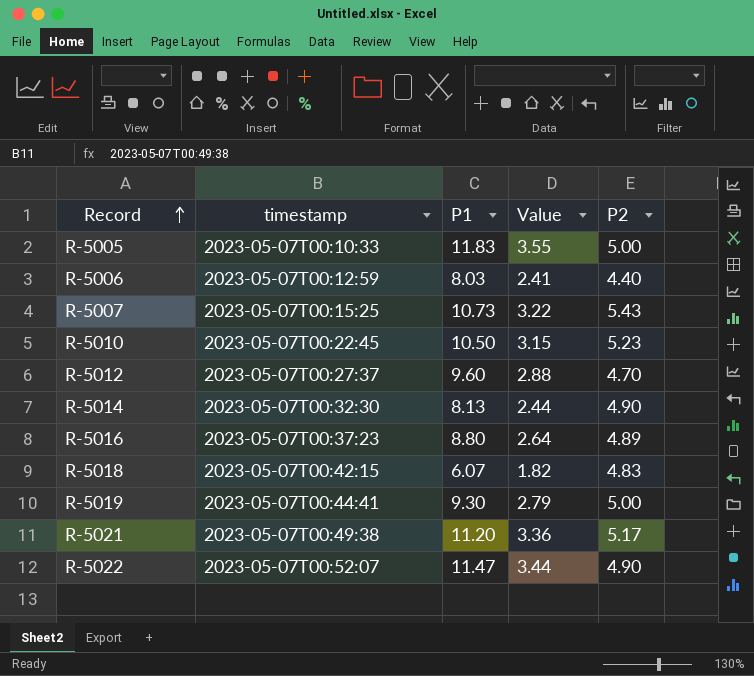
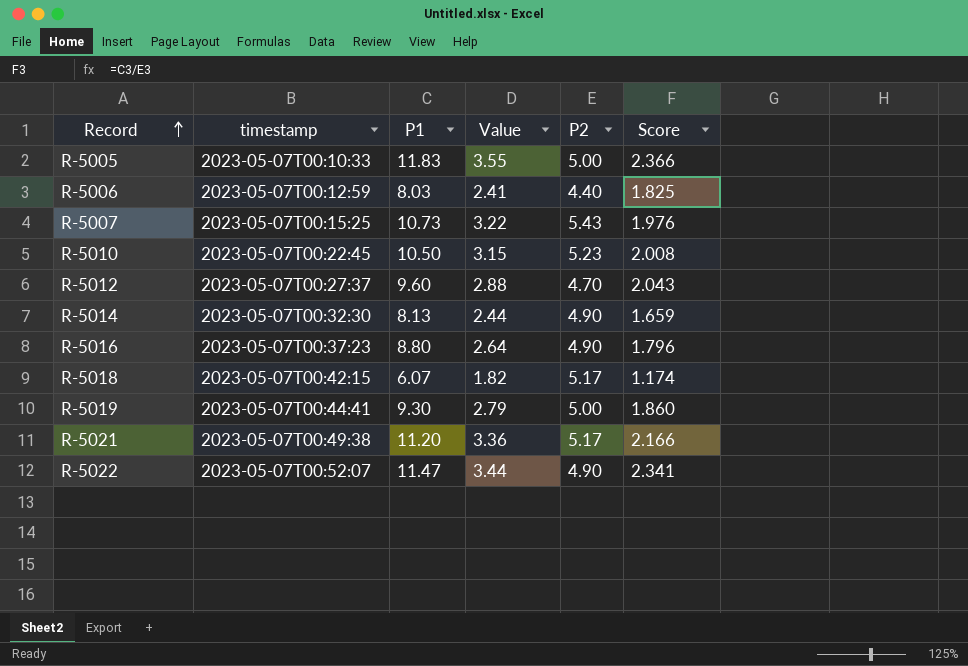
column Score | formula: none -> [P1] / [P2]
R-5016 | P2: 4.89 -> 4.90
R-5018 | P2: 4.83 -> 5.17

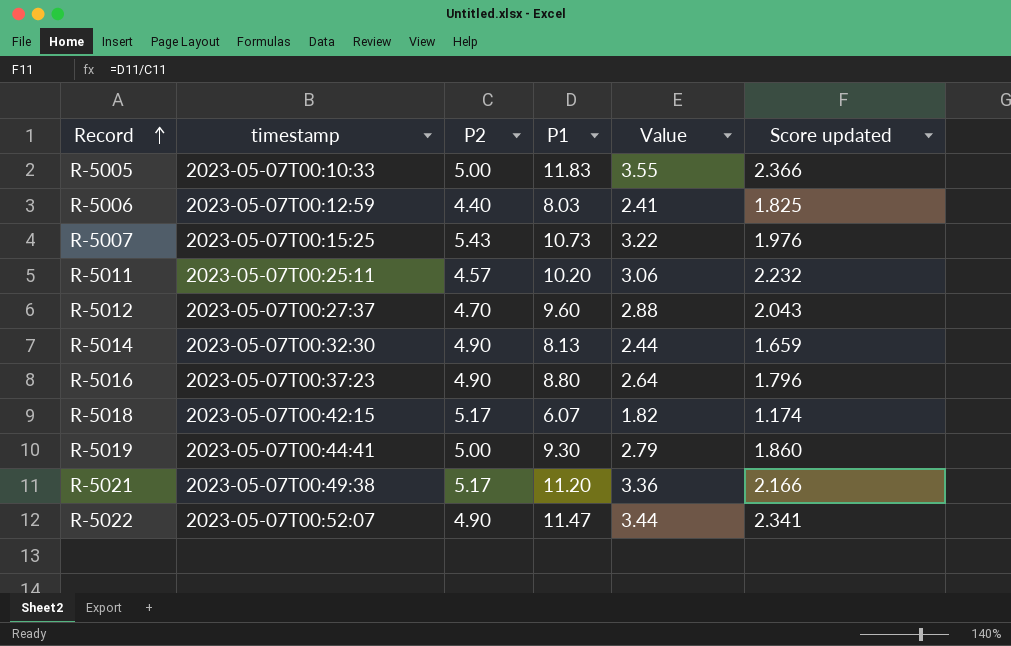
column P2 | position: 5 -> 3
column name: Score -> Score updated
row R-5010: 2023-05-07T00:22:45 | 10.50 | 3.15 | 5.23 | 2.008 -> none
row R-5011: none -> 2023-05-07T00:25:11 | 4.57 | 10.20 | 3.06 | 2.232

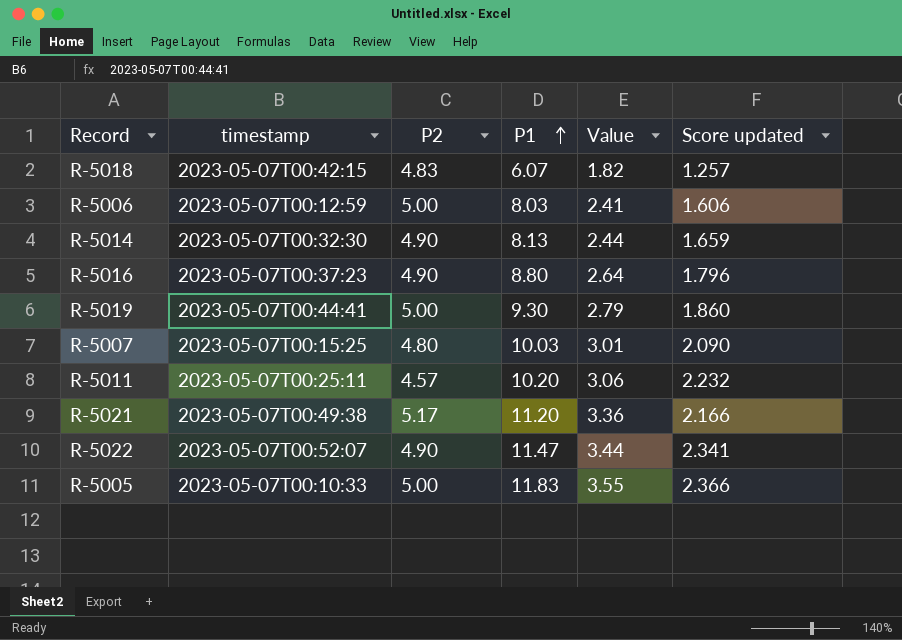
row order: Record ascending -> P1 ascending
row R-5012: 2023-05-07T00:27:37 | 4.70 | 9.60 | 2.88 | 2.043 -> none
R-5018 | P2: 5.17 -> 4.83
R-5018 | Score updated: 1.174 -> 1.257
R-5006 | P2: 4.40 -> 5.00
R-5006 | Score updated: 1.825 -> 1.606
R-5007 | P2: 5.43 -> 4.80
R-5007 | P1: 10.73 -> 10.03
R-5007 | Value: 3.22 -> 3.01
R-5007 | Score updated: 1.976 -> 2.090

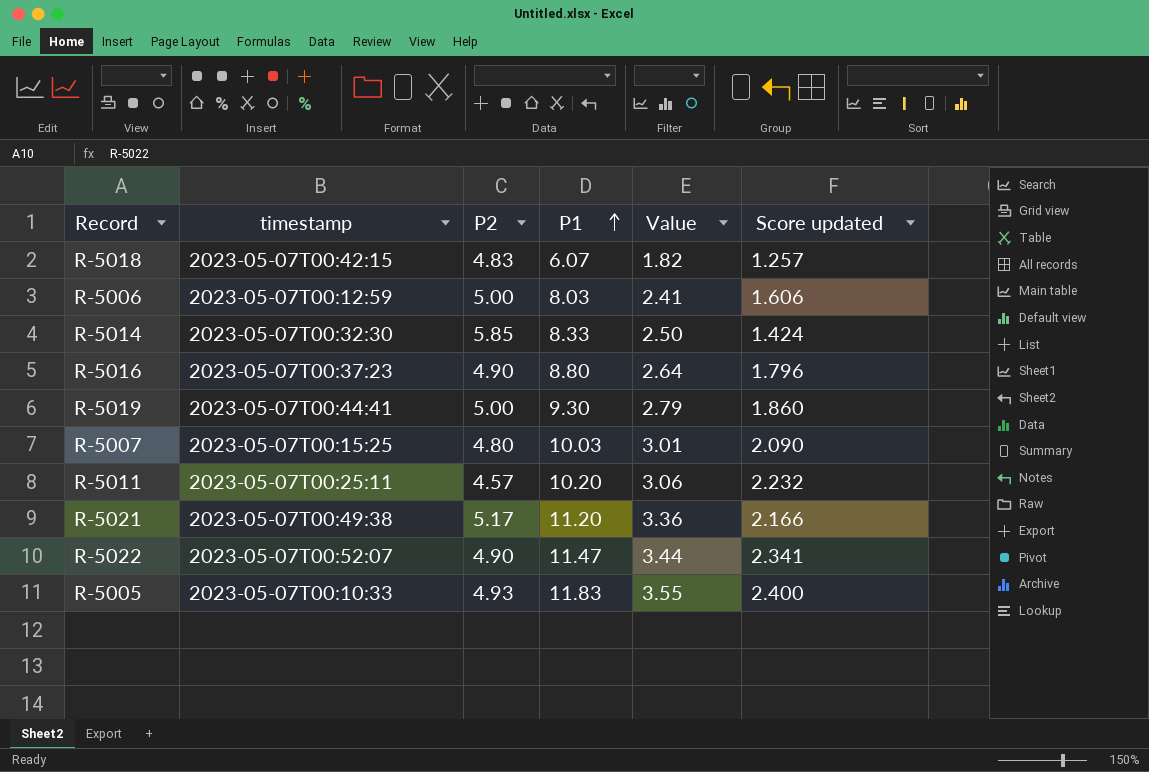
R-5014 | P2: 4.90 -> 5.85
R-5014 | P1: 8.13 -> 8.33
R-5014 | Value: 2.44 -> 2.50
R-5014 | Score updated: 1.659 -> 1.424
R-5005 | P2: 5.00 -> 4.93
R-5005 | Score updated: 2.366 -> 2.400

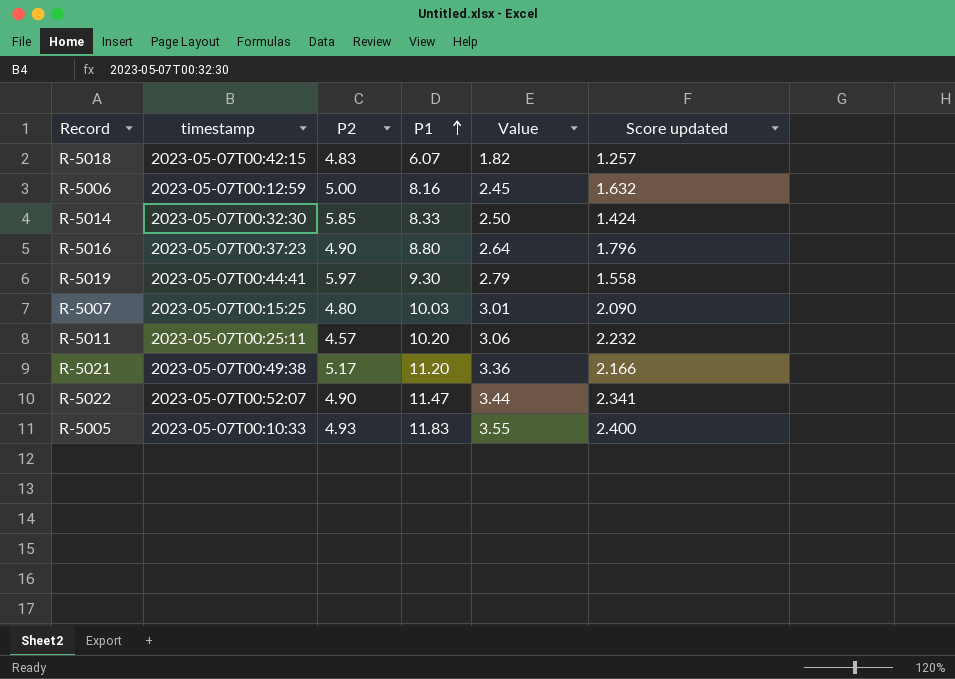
R-5006 | P1: 8.03 -> 8.16
R-5006 | Value: 2.41 -> 2.45
R-5006 | Score updated: 1.606 -> 1.632
R-5019 | P2: 5.00 -> 5.97
R-5019 | Score updated: 1.860 -> 1.558

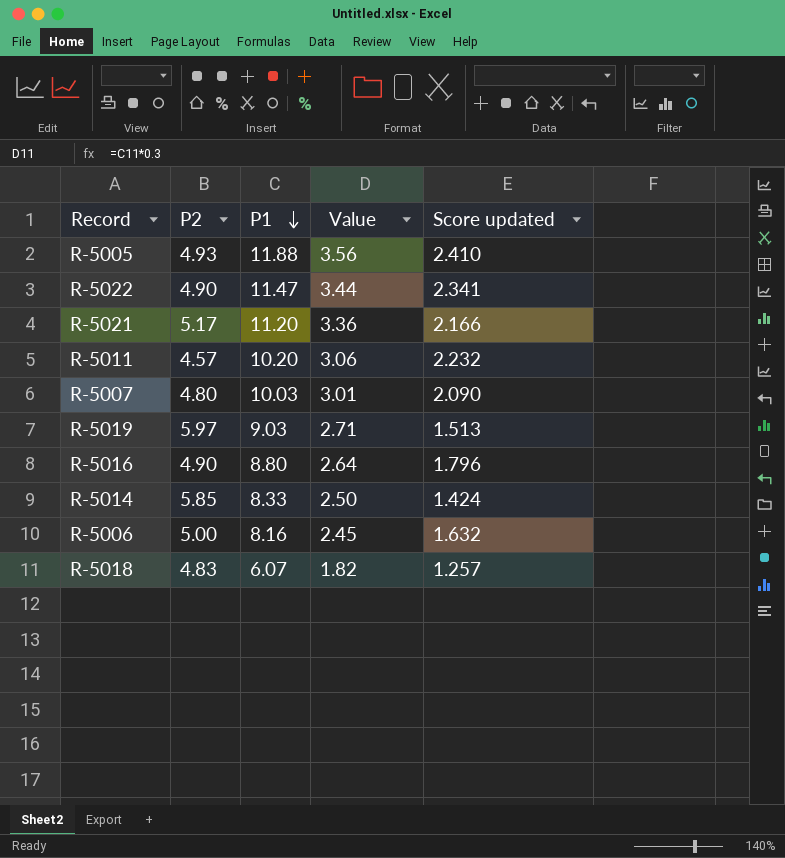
row order: P1 ascending -> P1 descending
column timestamp | position: 2 -> none
R-5005 | P1: 11.83 -> 11.88
R-5005 | Value: 3.55 -> 3.56
R-5005 | Score updated: 2.400 -> 2.410
R-5019 | P1: 9.30 -> 9.03
R-5019 | Value: 2.79 -> 2.71
R-5019 | Score updated: 1.558 -> 1.513

